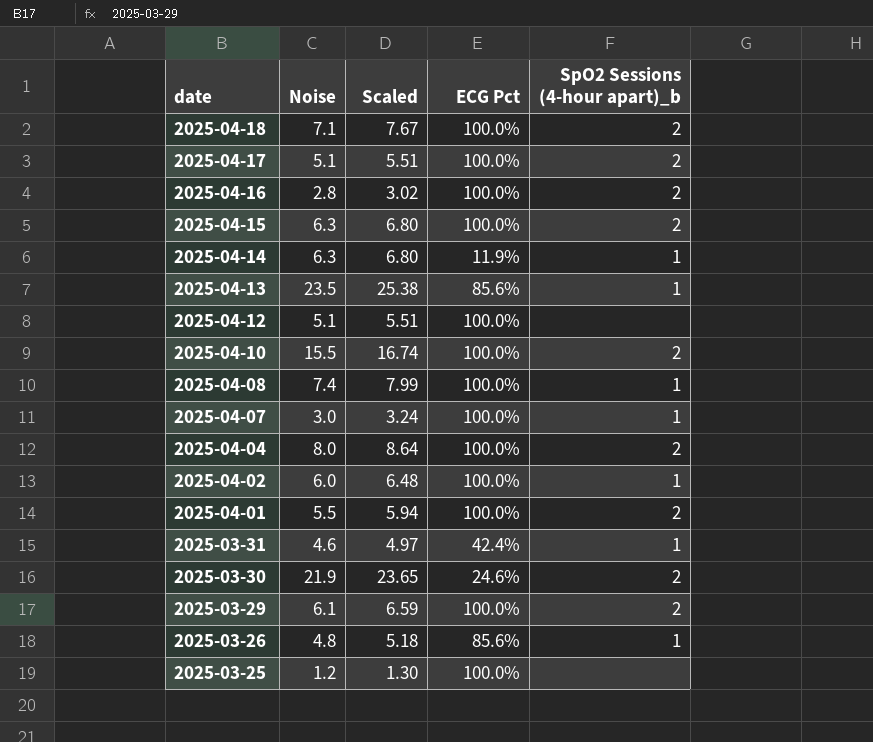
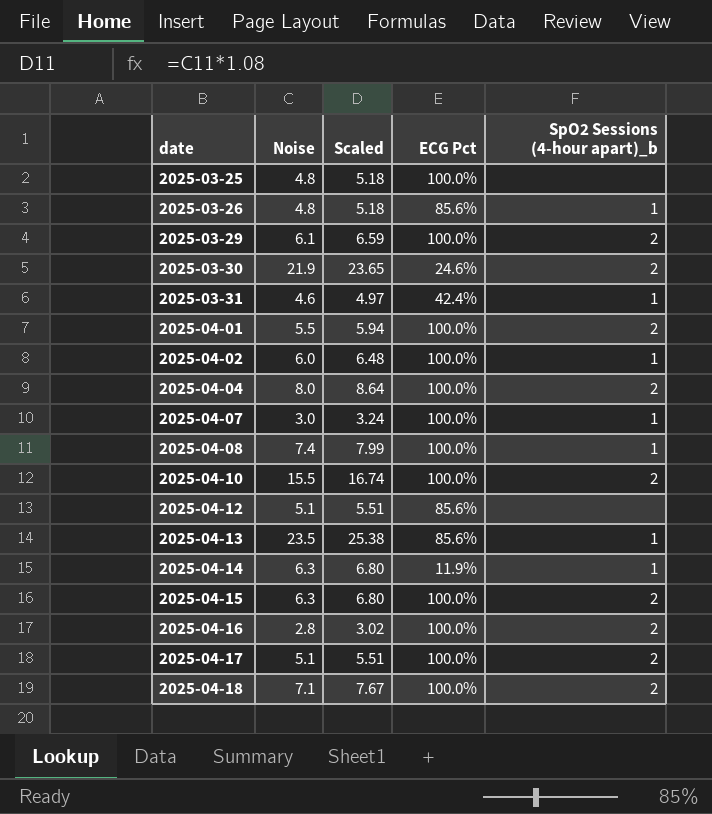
row order: date descending -> date ascending
2025-03-25 | Noise: 1.2 -> 4.8
2025-03-25 | Scaled: 1.30 -> 5.18
2025-04-12 | ECG Pct: 100.0% -> 85.6%

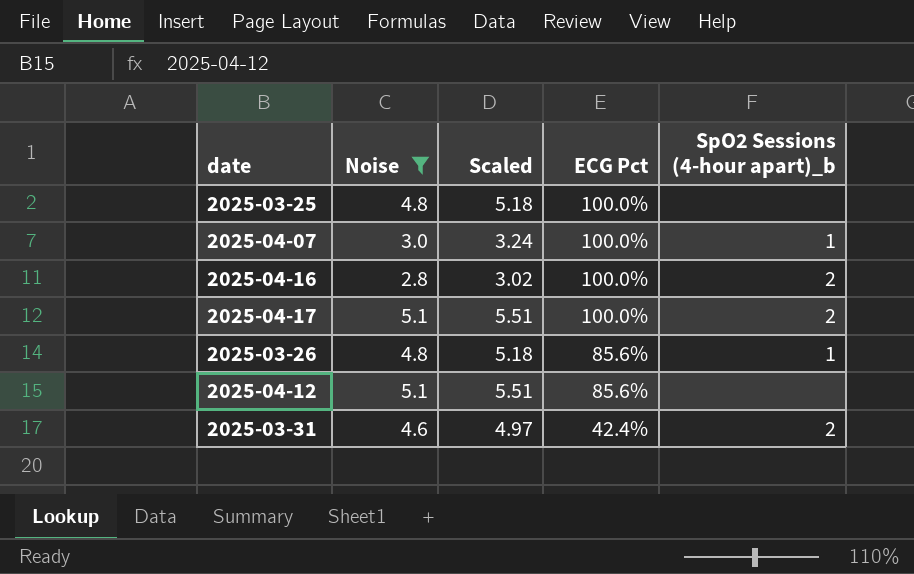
filter: none -> Noise <= 5.1
row order: date ascending -> ECG Pct descending
2025-03-31 | SpO2 Sessions (4-hour apart)_b: 1 -> 2

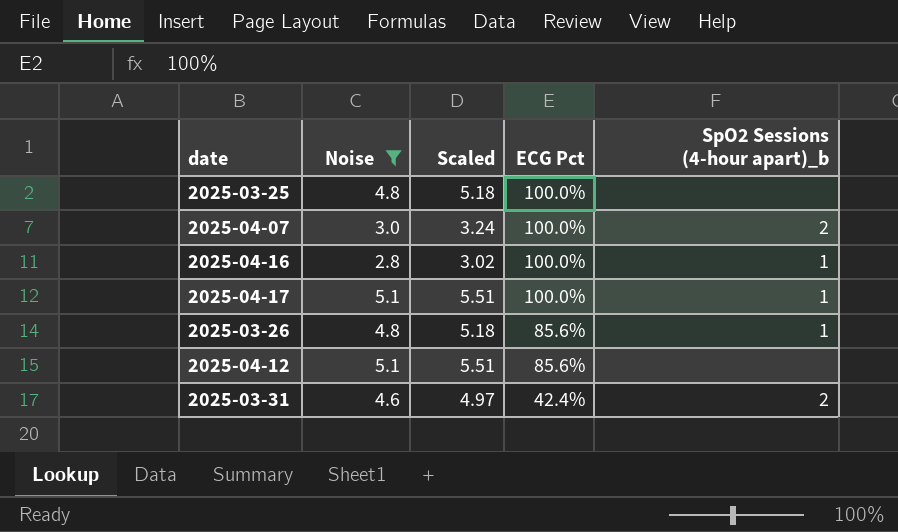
2025-04-07 | SpO2 Sessions (4-hour apart)_b: 1 -> 2
2025-04-16 | SpO2 Sessions (4-hour apart)_b: 2 -> 1
2025-04-17 | SpO2 Sessions (4-hour apart)_b: 2 -> 1

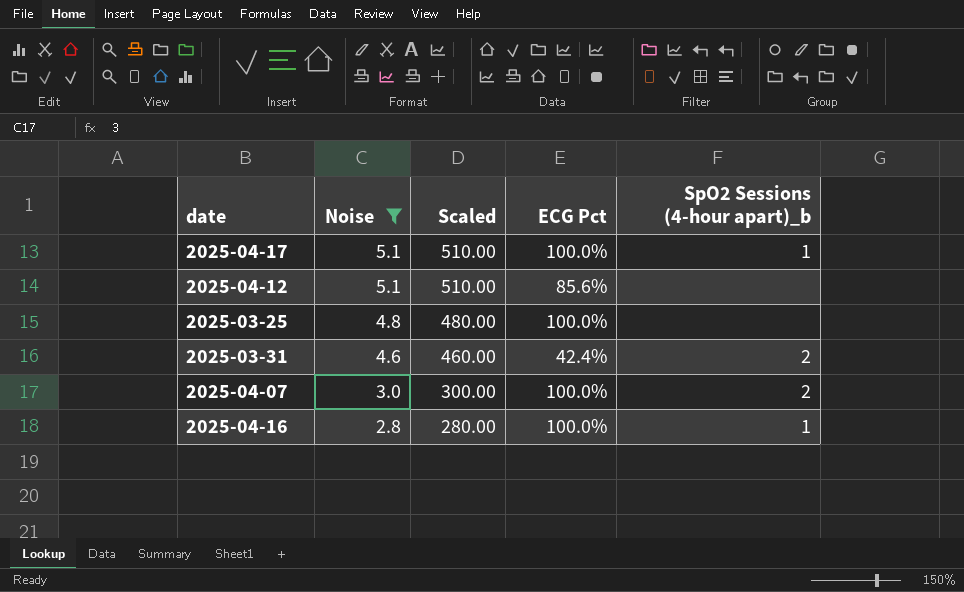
row order: ECG Pct descending -> Noise descending
column Scaled | formula: [Noise] * 1.08 -> [Noise] * 100
row 2025-03-26: 4.8 | 5.18 | 85.6% | 1 -> none

